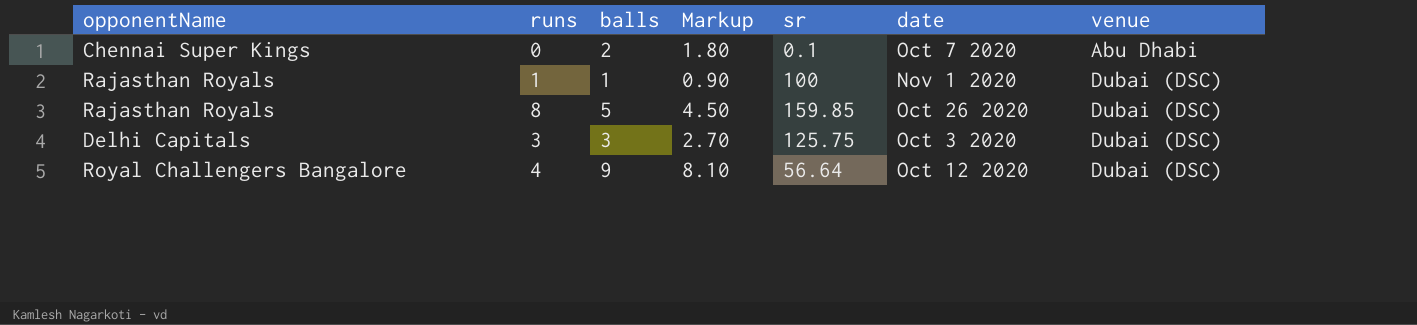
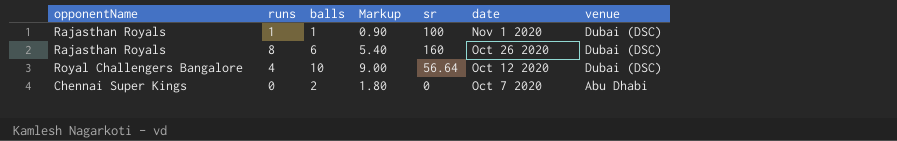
row order: venue ascending -> date descending
row 3: Delhi Capitals | 3 | 2.70 | 125.75 | Oct 3 2020 | Dubai (DSC) -> none
8 | balls: 5 -> 6
8 | Markup: 4.50 -> 5.40
8 | sr: 159.85 -> 160
4 | balls: 9 -> 10
4 | Markup: 8.10 -> 9.00
0 | sr: 0.1 -> 0

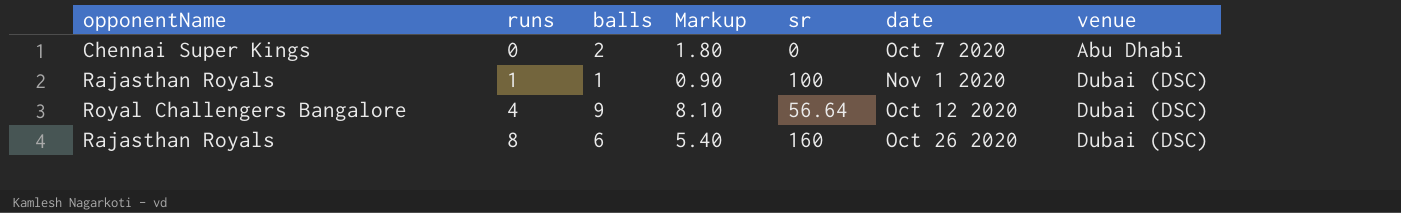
row order: date descending -> runs ascending
4 | balls: 10 -> 9
4 | Markup: 9.00 -> 8.10

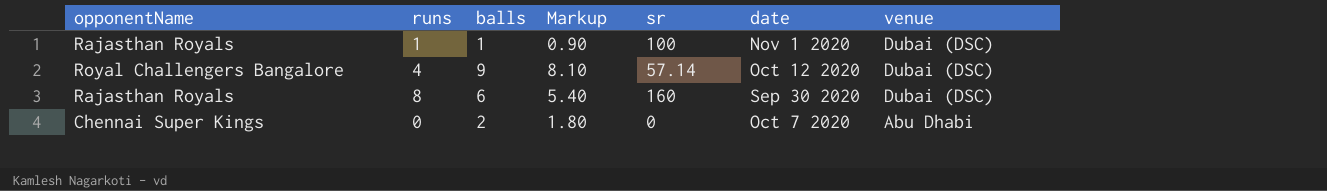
row order: runs ascending -> venue descending
4 | sr: 56.64 -> 57.14
8 | date: Oct 26 2020 -> Sep 30 2020

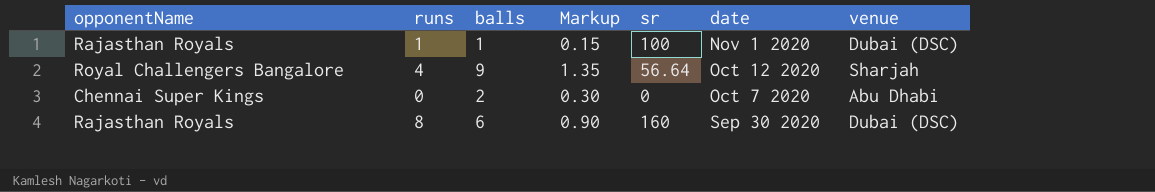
row order: venue descending -> date descending
column Markup | formula: [balls] * 0.9 -> [balls] * 0.15
4 | sr: 57.14 -> 56.64
4 | venue: Dubai (DSC) -> Sharjah

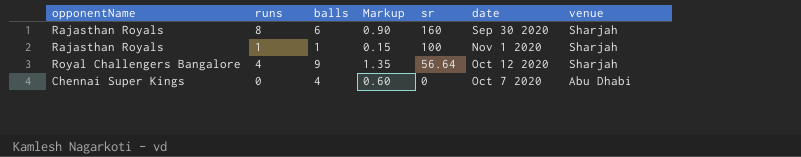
row order: date descending -> sr descending
8 | venue: Dubai (DSC) -> Sharjah
1 | venue: Dubai (DSC) -> Sharjah
0 | balls: 2 -> 4
0 | Markup: 0.30 -> 0.60

